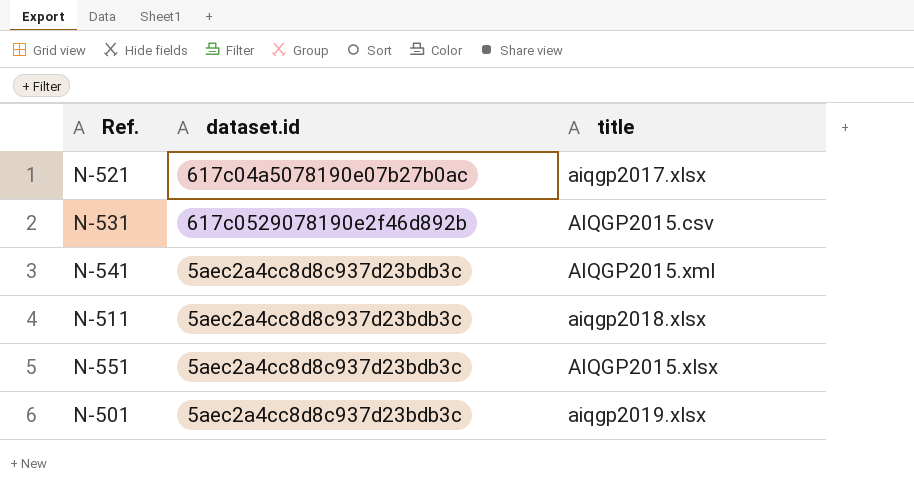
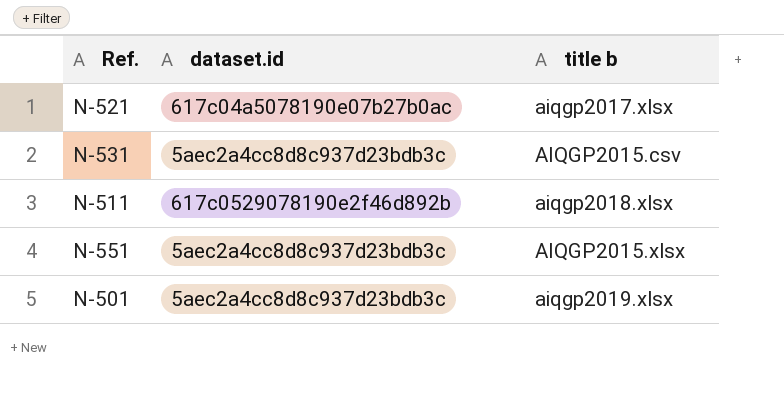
column name: title -> title b
row N-541: 5aec2a4cc8d8c937d23bdb3c | AIQGP2015.xml -> none
N-531 | dataset.id: 617c0529078190e2f46d892b -> 5aec2a4cc8d8c937d23bdb3c
N-511 | dataset.id: 5aec2a4cc8d8c937d23bdb3c -> 617c0529078190e2f46d892b

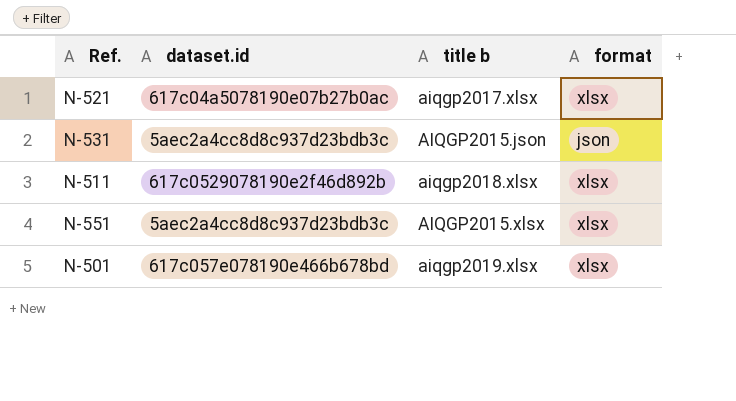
column format | position: none -> 4
N-531 | title b: AIQGP2015.csv -> AIQGP2015.json
N-501 | dataset.id: 5aec2a4cc8d8c937d23bdb3c -> 617c057e078190e466b678bd

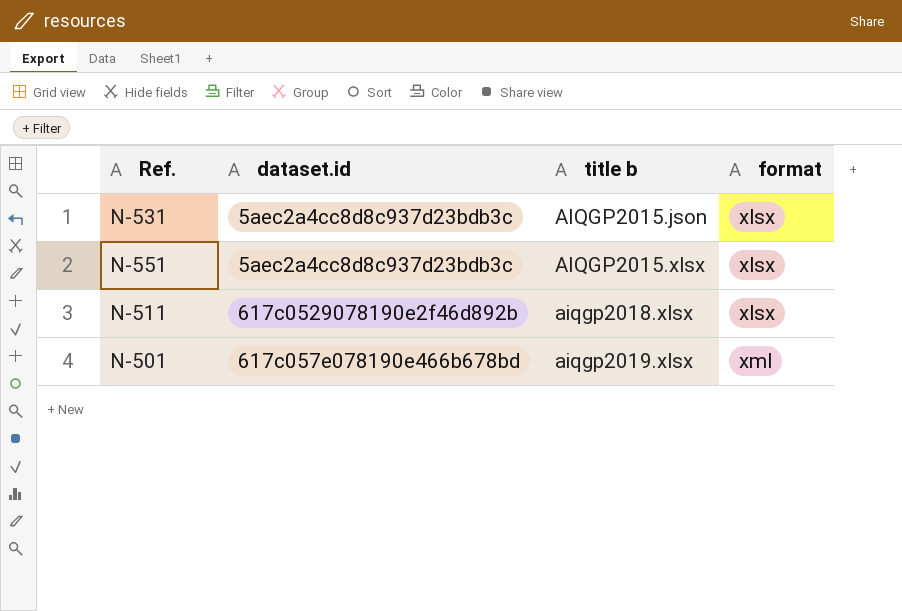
row order: none -> title b ascending
row N-521: 617c04a5078190e07b27b0ac | aiqgp2017.xlsx | xlsx -> none
N-531 | format: json -> xlsx
N-501 | format: xlsx -> xml

